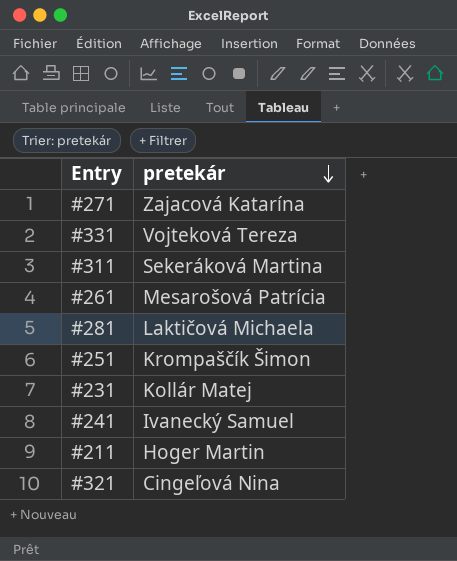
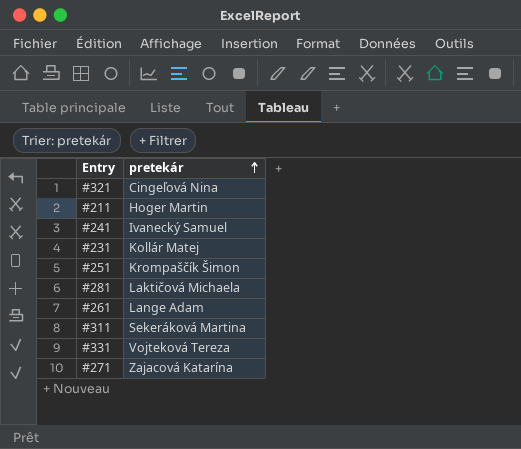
row order: pretekár descending -> pretekár ascending
#261 | pretekár: Mesarošová Patrícia -> Lange Adam

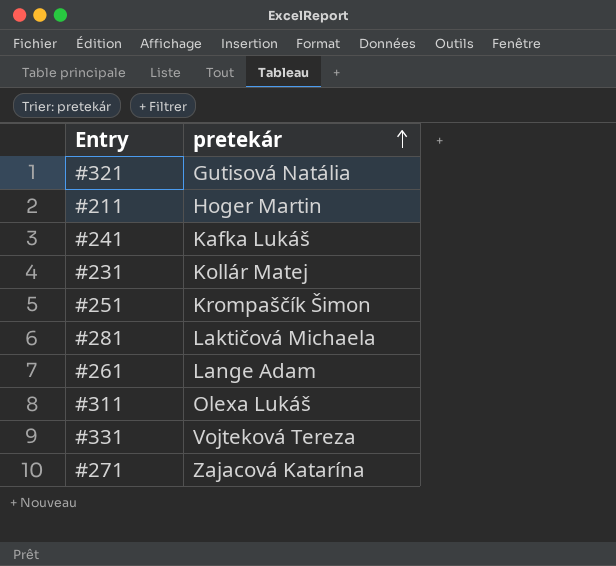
#321 | pretekár: Cingeľová Nina -> Gutisová Natália
#241 | pretekár: Ivanecký Samuel -> Kafka Lukáš
#311 | pretekár: Sekeráková Martina -> Olexa Lukáš

